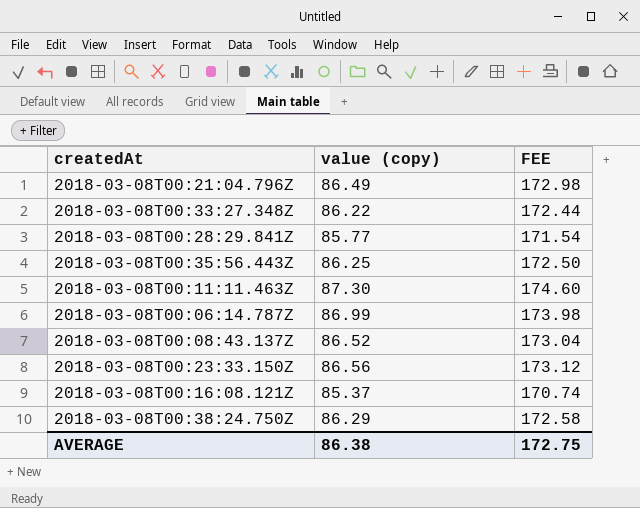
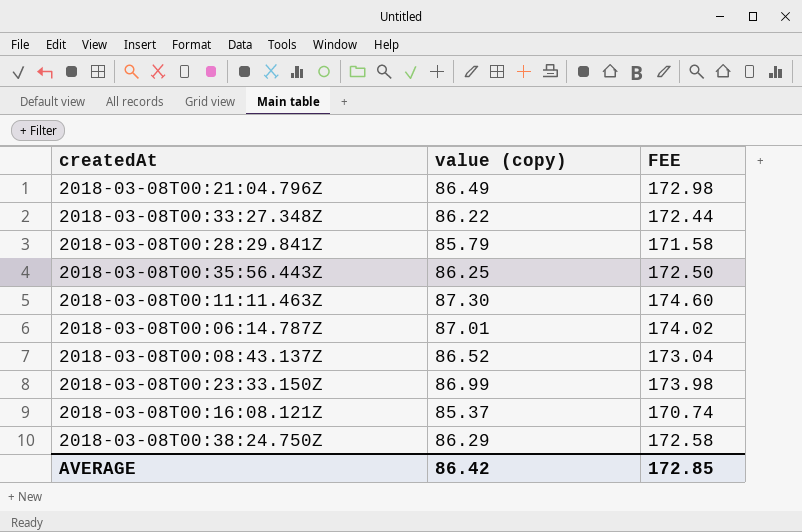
2018-03-08T00:28:29.841Z | value (copy): 85.77 -> 85.79
2018-03-08T00:28:29.841Z | FEE: 171.54 -> 171.58
2018-03-08T00:06:14.787Z | value (copy): 86.99 -> 87.01
2018-03-08T00:06:14.787Z | FEE: 173.98 -> 174.02
2018-03-08T00:23:33.150Z | value (copy): 86.56 -> 86.99
2018-03-08T00:23:33.150Z | FEE: 173.12 -> 173.98
AVERAGE | value (copy): 86.38 -> 86.42
AVERAGE | FEE: 172.75 -> 172.85

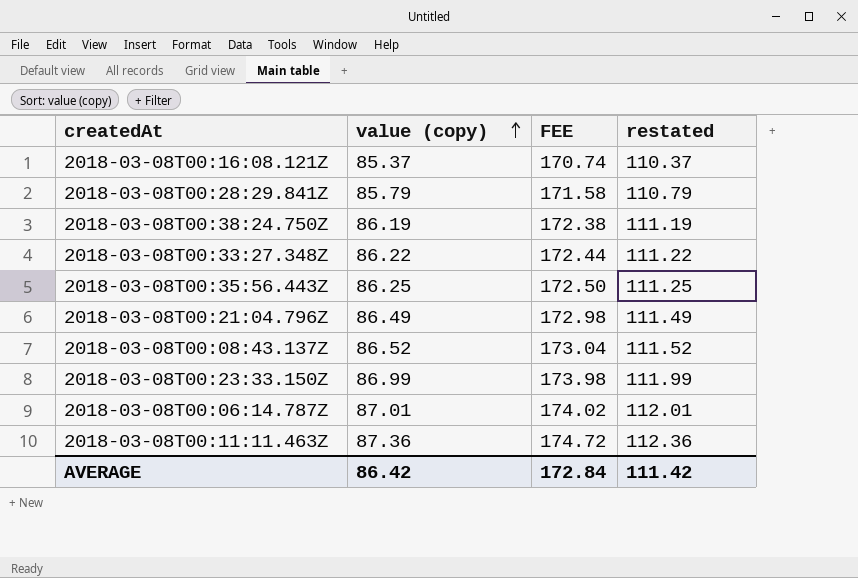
row order: none -> value (copy) ascending
column restated | formula: none -> [value (copy)] + 25
2018-03-08T00:38:24.750Z | value (copy): 86.29 -> 86.19
2018-03-08T00:38:24.750Z | FEE: 172.58 -> 172.38
2018-03-08T00:11:11.463Z | value (copy): 87.30 -> 87.36
2018-03-08T00:11:11.463Z | FEE: 174.60 -> 174.72
AVERAGE | FEE: 172.85 -> 172.84

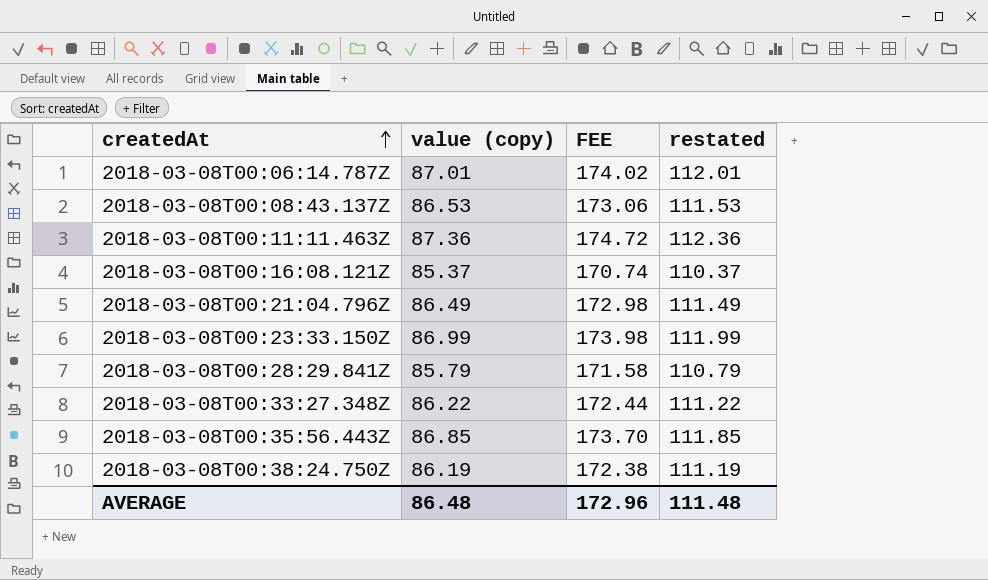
row order: value (copy) ascending -> createdAt ascending
2018-03-08T00:08:43.137Z | value (copy): 86.52 -> 86.53
2018-03-08T00:08:43.137Z | FEE: 173.04 -> 173.06
2018-03-08T00:08:43.137Z | restated: 111.52 -> 111.53
2018-03-08T00:35:56.443Z | value (copy): 86.25 -> 86.85
2018-03-08T00:35:56.443Z | FEE: 172.50 -> 173.70
2018-03-08T00:35:56.443Z | restated: 111.25 -> 111.85
AVERAGE | value (copy): 86.42 -> 86.48
AVERAGE | FEE: 172.84 -> 172.96
AVERAGE | restated: 111.42 -> 111.48

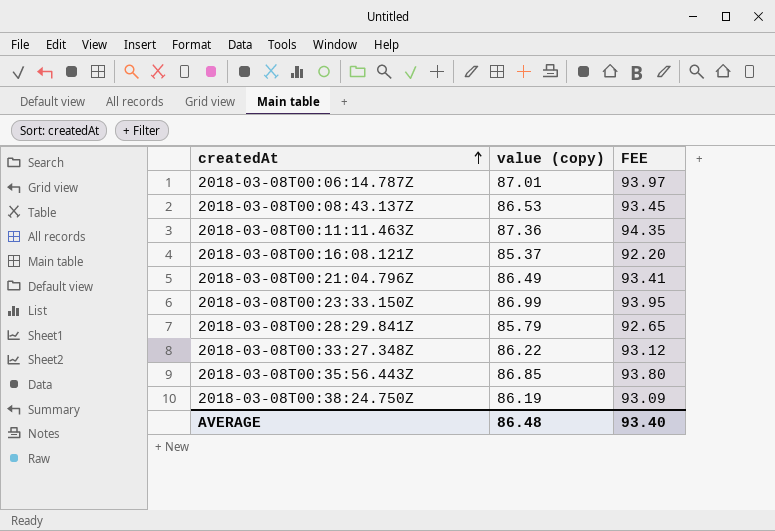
column restated | formula: [value (copy)] + 25 -> none
column FEE | formula: [value (copy)] * 2 -> [value (copy)] * 1.08
AVERAGE | FEE: 172.96 -> 93.40

